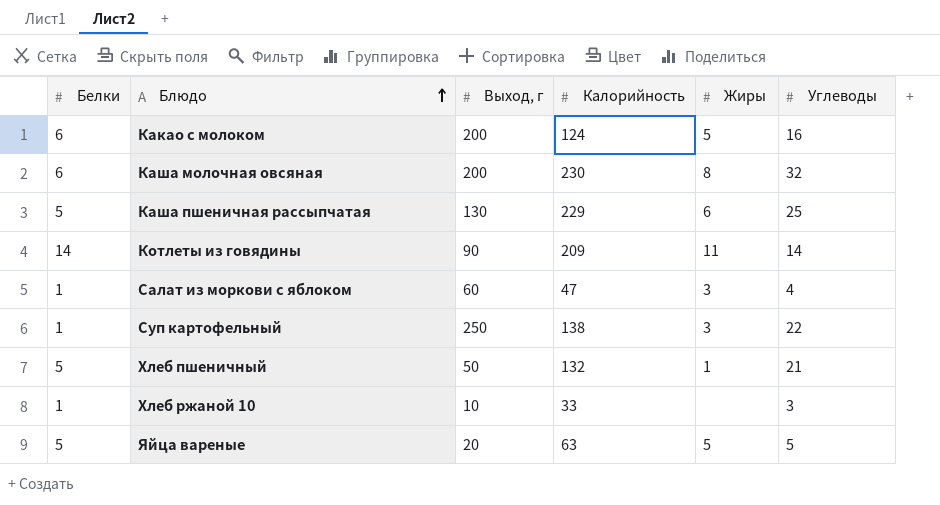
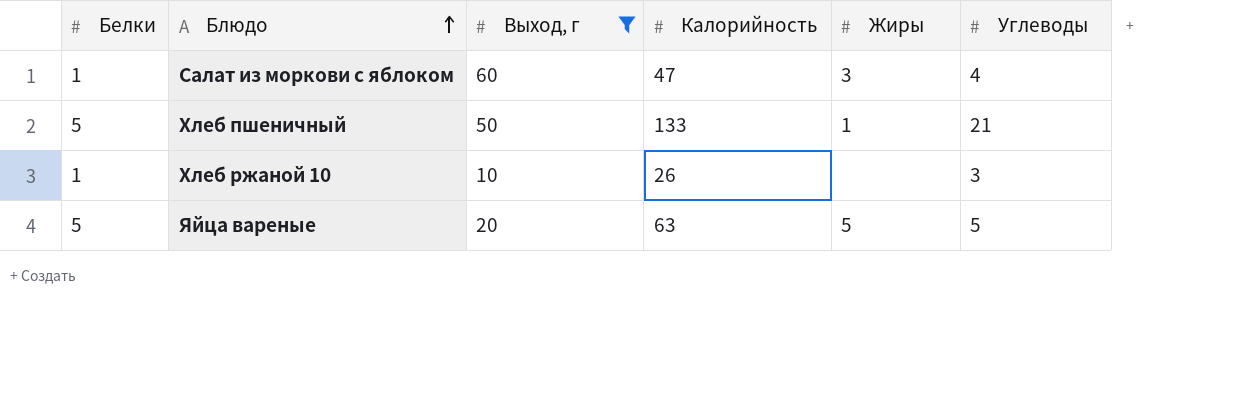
filter: none -> Выход, г <= 60
Хлеб пшеничный | Калорийность: 132 -> 133
Хлеб ржаной 10 | Калорийность: 33 -> 26

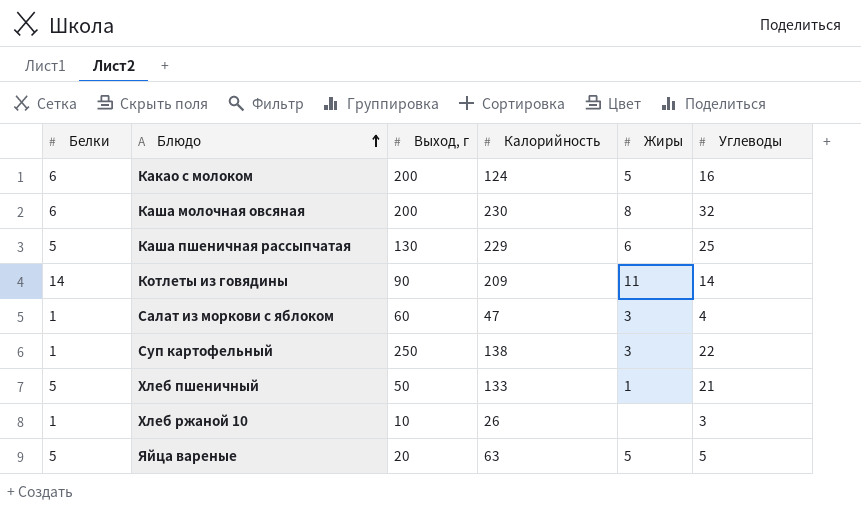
filter: Выход, г <= 60 -> none

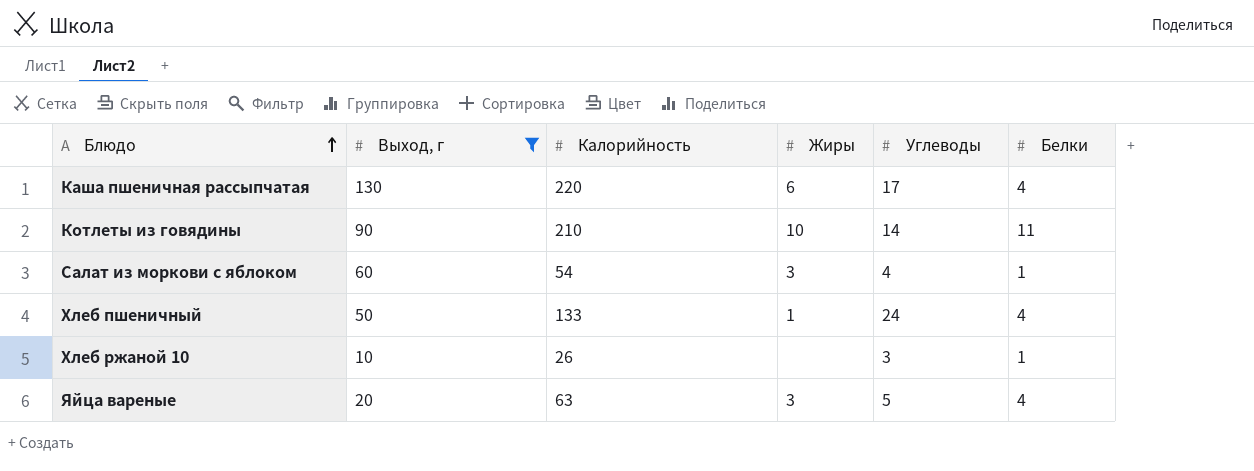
filter: none -> Выход, г <= 130
column Белки | position: 1 -> 6
Каша пшеничная рассыпчатая | Калорийность: 229 -> 220
Каша пшеничная рассыпчатая | Углеводы: 25 -> 17
Каша пшеничная рассыпчатая | Белки: 5 -> 4
Котлеты из говядины | Калорийность: 209 -> 210
Котлеты из говядины | Жиры: 11 -> 10
Котлеты из говядины | Белки: 14 -> 11
Салат из моркови с яблоком | Калорийность: 47 -> 54
Хлеб пшеничный | Углеводы: 21 -> 24
Хлеб пшеничный | Белки: 5 -> 4
Яйца вареные | Жиры: 5 -> 3
Яйца вареные | Белки: 5 -> 4

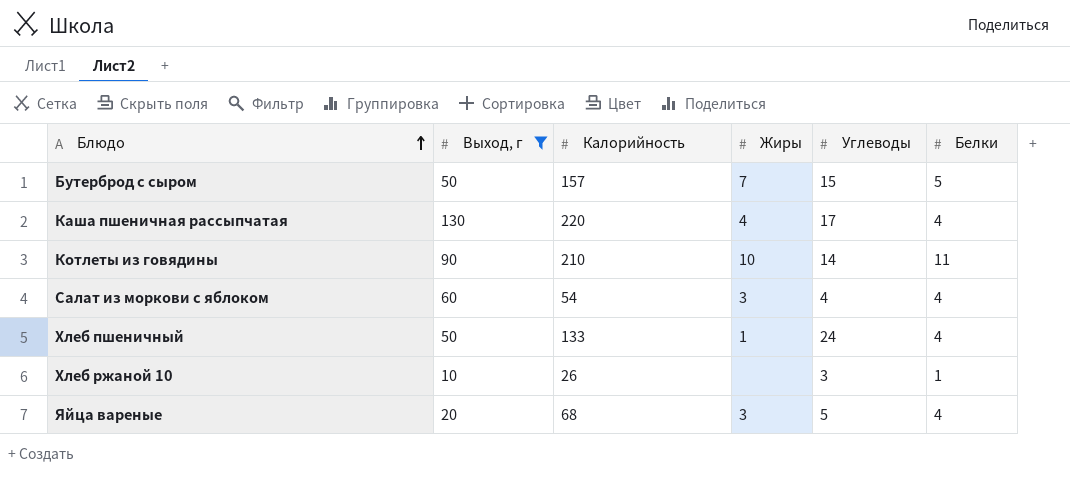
row Бутерброд с сыром: none -> 50 | 157 | 7 | 15 | 5
Каша пшеничная рассыпчатая | Жиры: 6 -> 4
Салат из моркови с яблоком | Белки: 1 -> 4
Яйца вареные | Калорийность: 63 -> 68

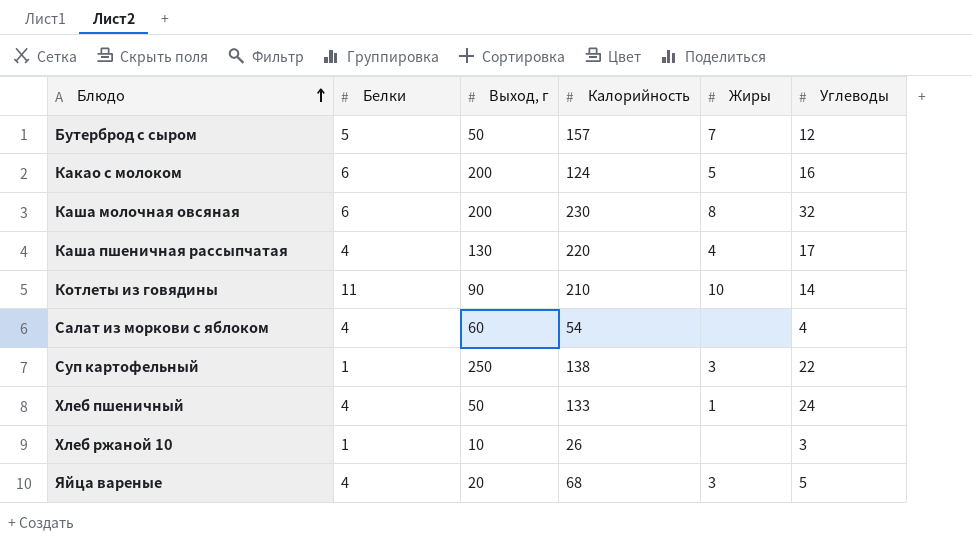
filter: Выход, г <= 130 -> none
column Белки | position: 6 -> 2
Бутерброд с сыром | Углеводы: 15 -> 12
Салат из моркови с яблоком | Жиры: 3 -> none

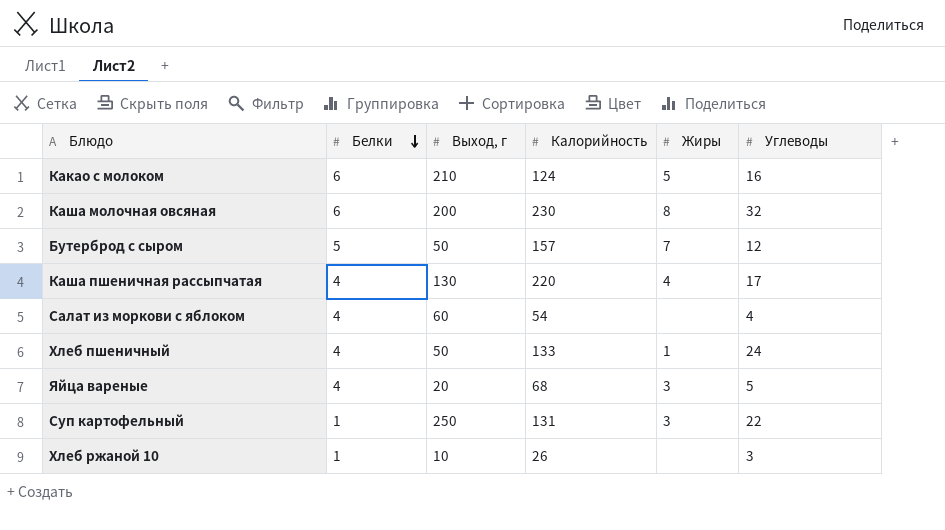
row order: Блюдо ascending -> Белки descending
row Котлеты из говядины: 11 | 90 | 210 | 10 | 14 -> none
Какао с молоком | Выход, г: 200 -> 210
Суп картофельный | Калорийность: 138 -> 131

